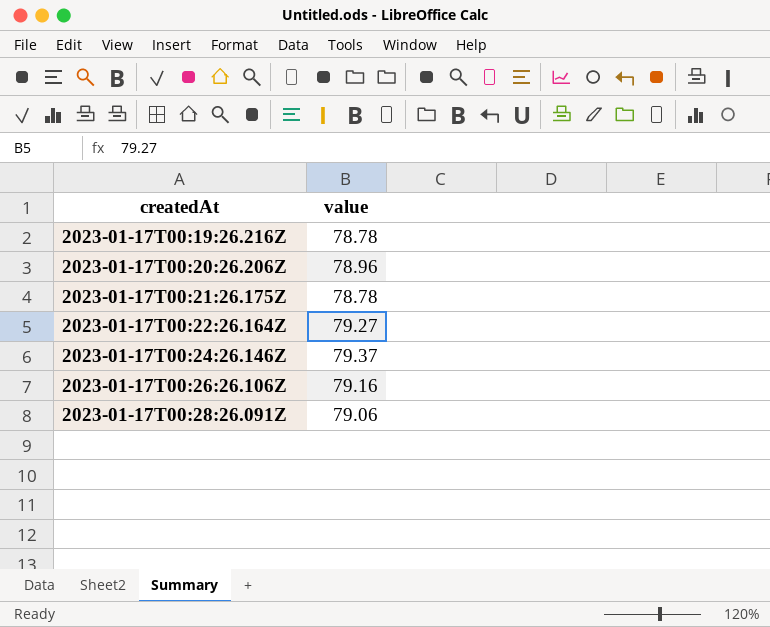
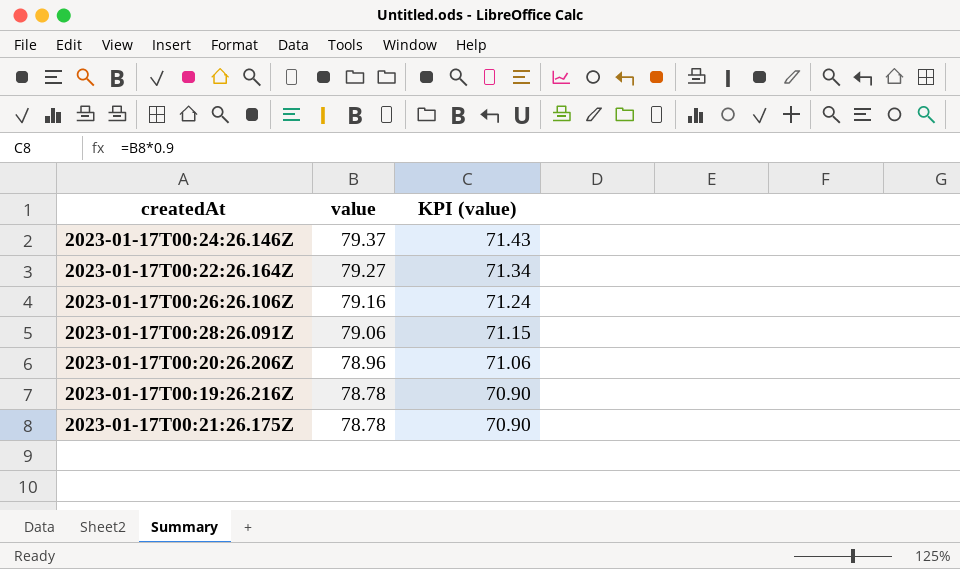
row order: createdAt ascending -> value descending
column KPI (value) | formula: none -> [value] * 0.9

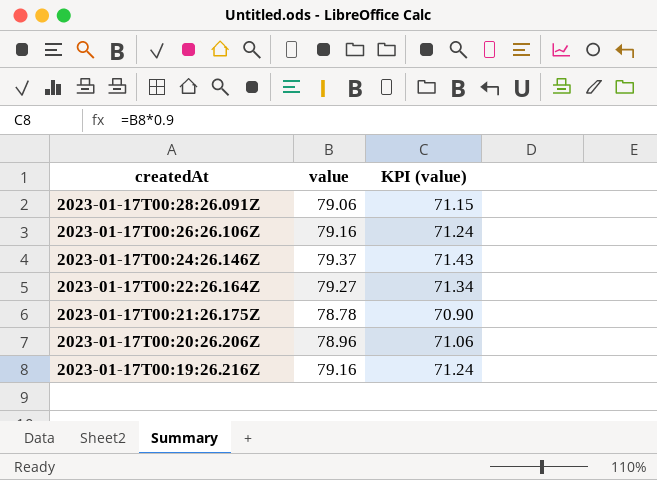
row order: value descending -> createdAt descending
2023-01-17T00:19:26.216Z | value: 78.78 -> 79.16
2023-01-17T00:19:26.216Z | KPI (value): 70.90 -> 71.24

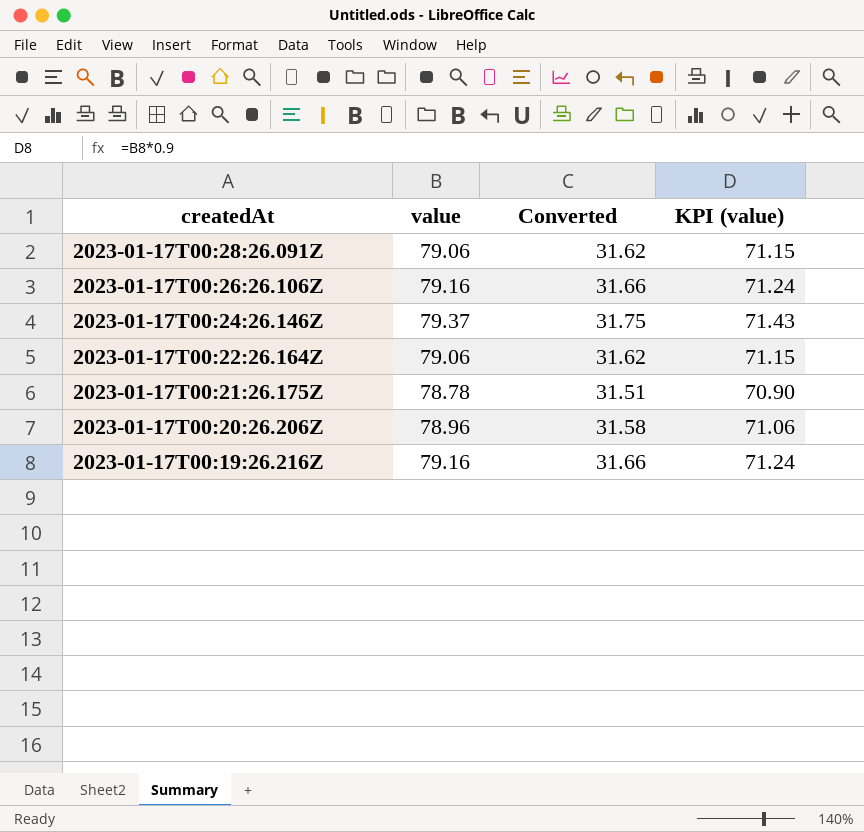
column Converted | formula: none -> [value] * 0.4
2023-01-17T00:22:26.164Z | value: 79.27 -> 79.06
2023-01-17T00:22:26.164Z | KPI (value): 71.34 -> 71.15

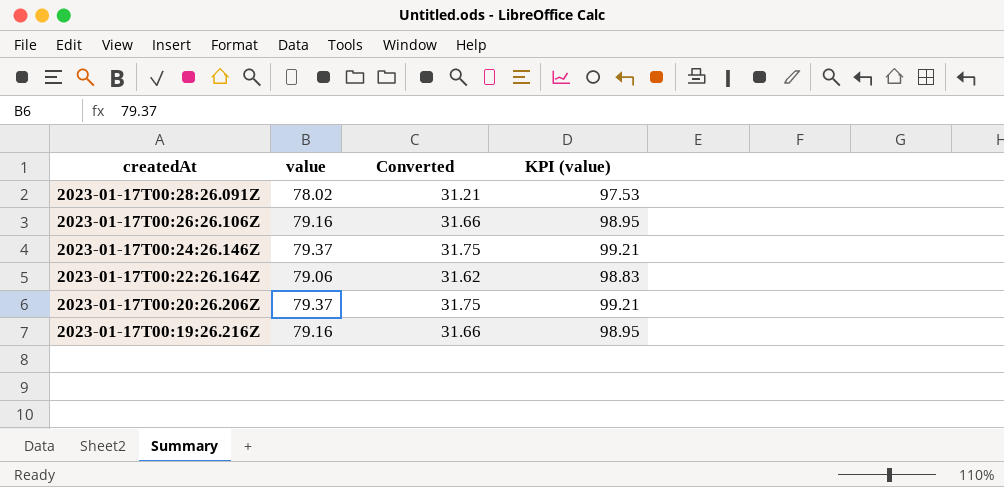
column KPI (value) | formula: [value] * 0.9 -> [value] * 1.25
row 2023-01-17T00:21:26.175Z: 78.78 | 31.51 | 70.90 -> none
2023-01-17T00:28:26.091Z | value: 79.06 -> 78.02
2023-01-17T00:28:26.091Z | Converted: 31.62 -> 31.21
2023-01-17T00:20:26.206Z | value: 78.96 -> 79.37
2023-01-17T00:20:26.206Z | Converted: 31.58 -> 31.75

